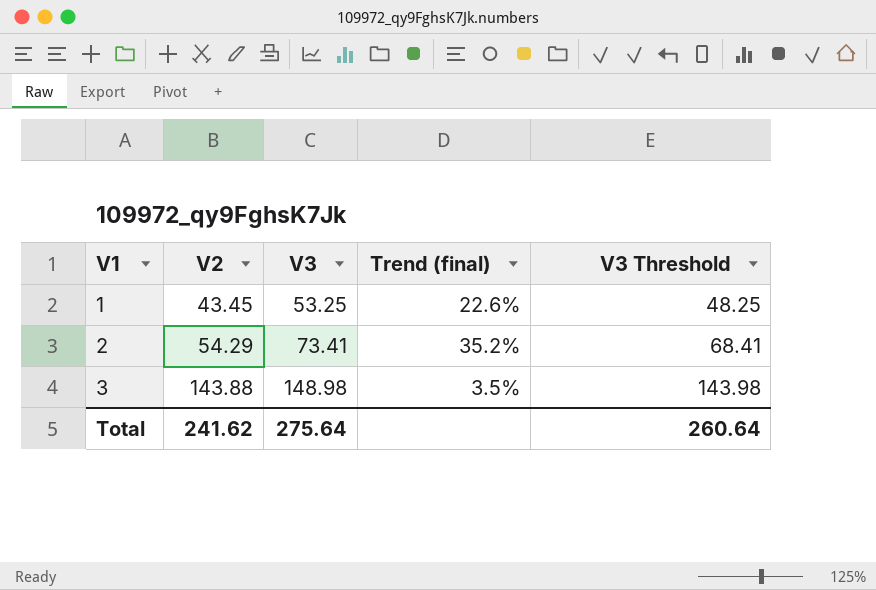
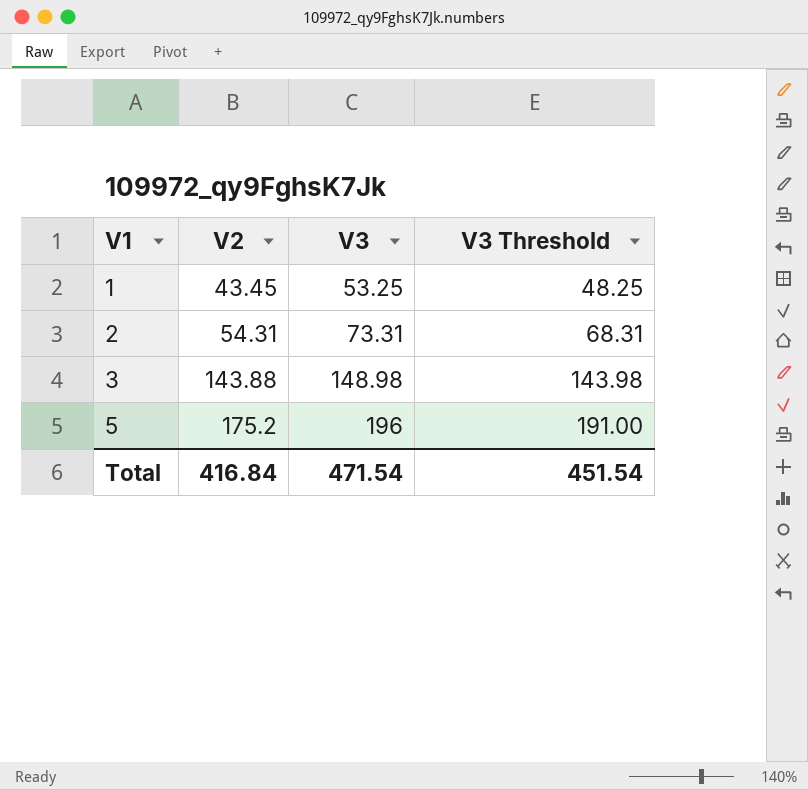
column Trend (final) | formula: ([V3] - [V2]) / [V2] -> none
2 | V2: 54.29 -> 54.31
2 | V3: 73.41 -> 73.31
2 | V3 Threshold: 68.41 -> 68.31
row 5: none -> 175.2 | 196 | 191.00
Total | V2: 241.62 -> 416.84
Total | V3: 275.64 -> 471.54
Total | V3 Threshold: 260.64 -> 451.54

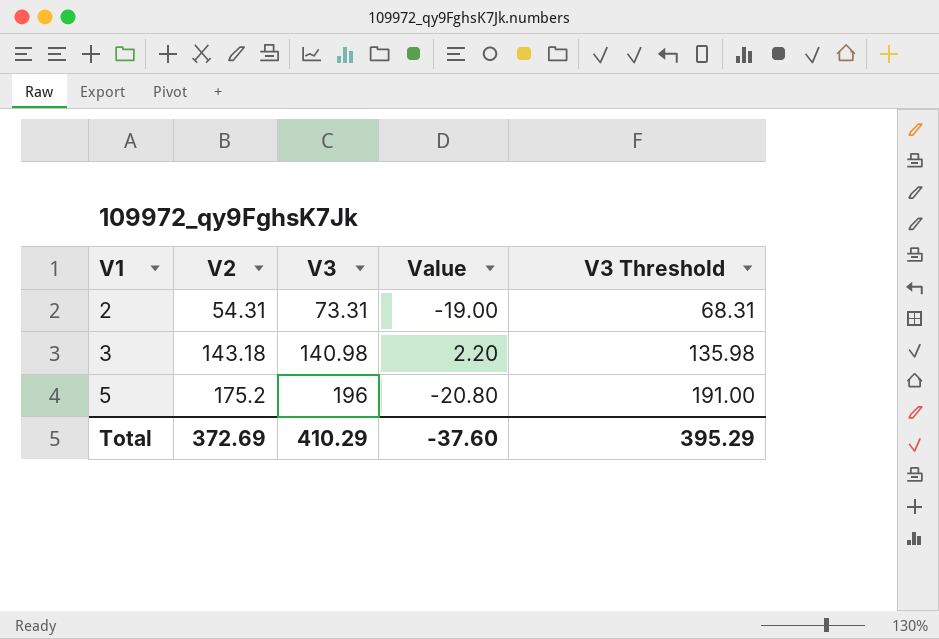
column Value | formula: none -> [V2] - [V3]
row 1: 43.45 | 53.25 | 48.25 -> none
3 | V2: 143.88 -> 143.18
3 | V3: 148.98 -> 140.98
3 | V3 Threshold: 143.98 -> 135.98
Total | V2: 416.84 -> 372.69
Total | V3: 471.54 -> 410.29
Total | V3 Threshold: 451.54 -> 395.29

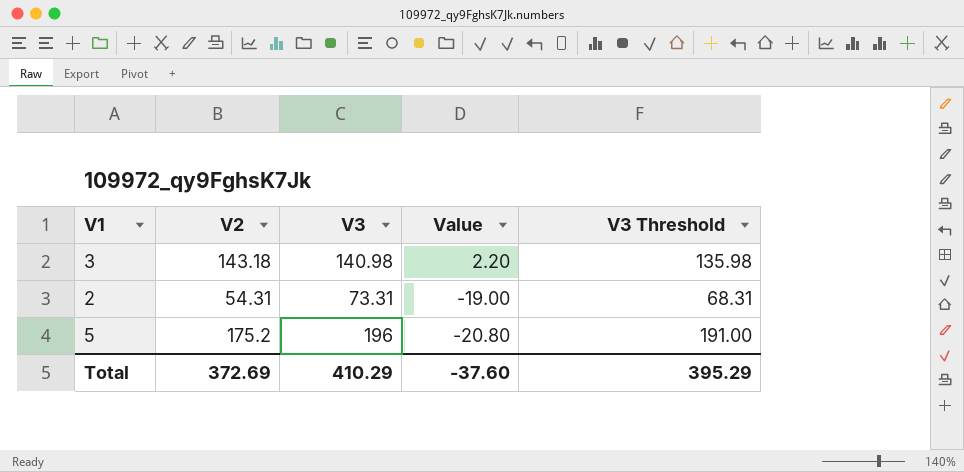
row order: V1 ascending -> Value descending

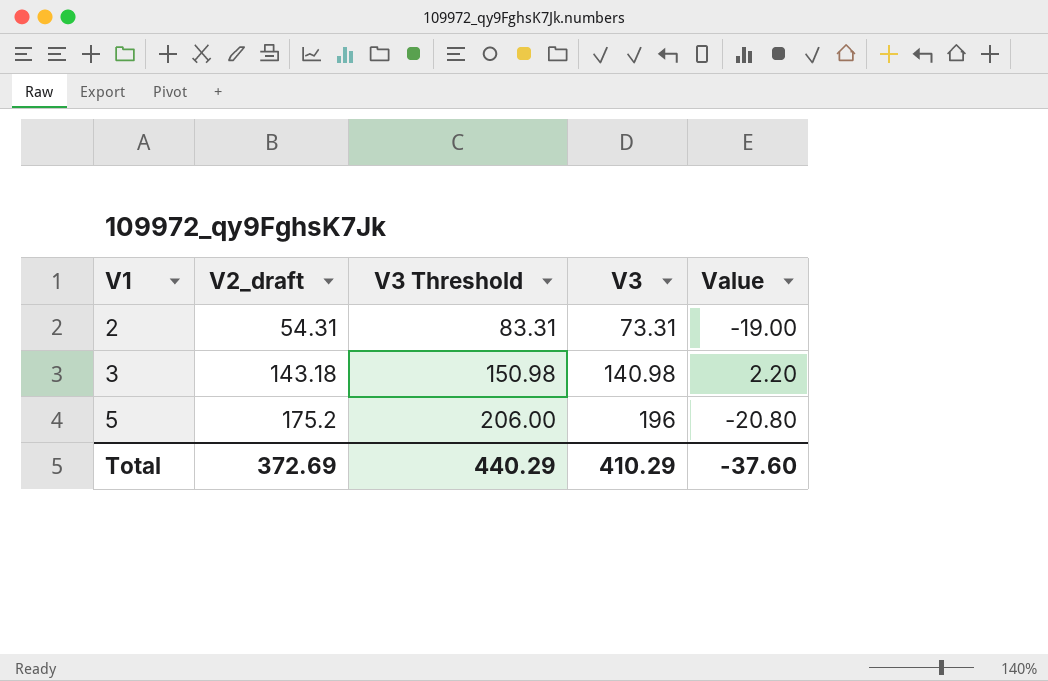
row order: Value descending -> V1 ascending
column name: V2 -> V2_draft
column V3 Threshold | formula: [V3] - 5 -> [V3] + 10
column V3 Threshold | position: 5 -> 3
Total | V3 Threshold: 395.29 -> 440.29

